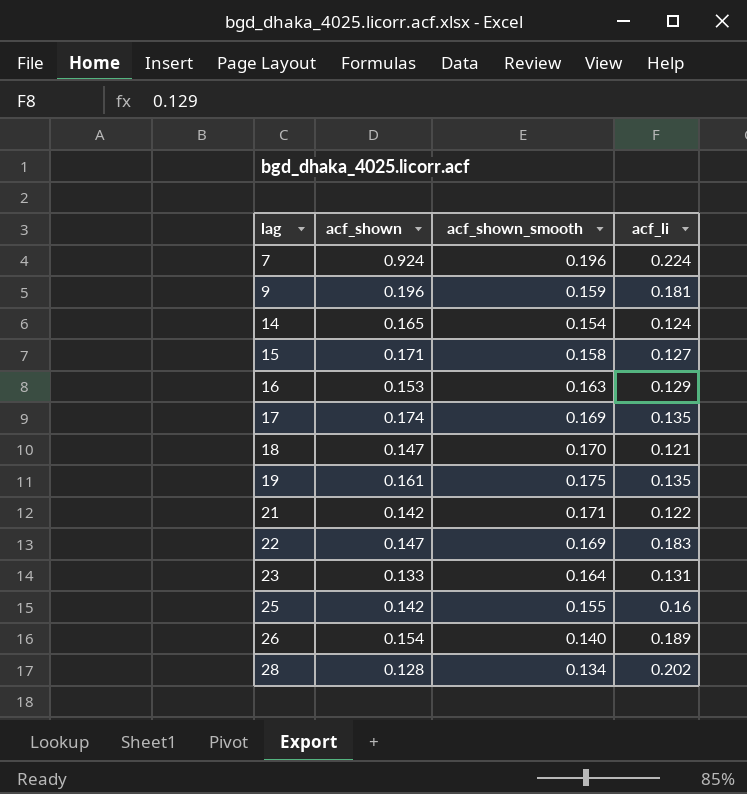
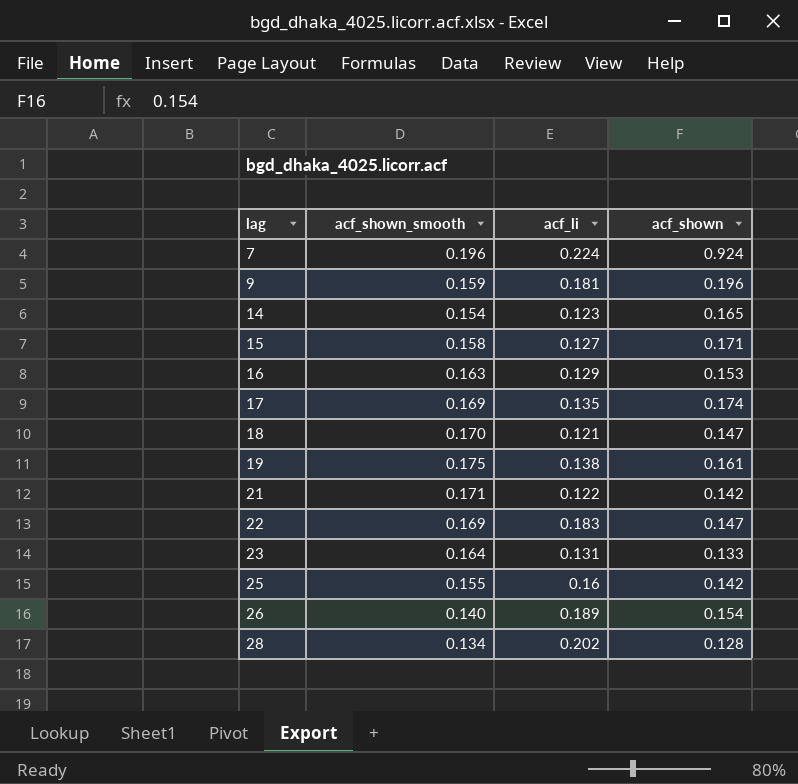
column acf_shown | position: 2 -> 4
14 | acf_li: 0.124 -> 0.123
19 | acf_li: 0.135 -> 0.138

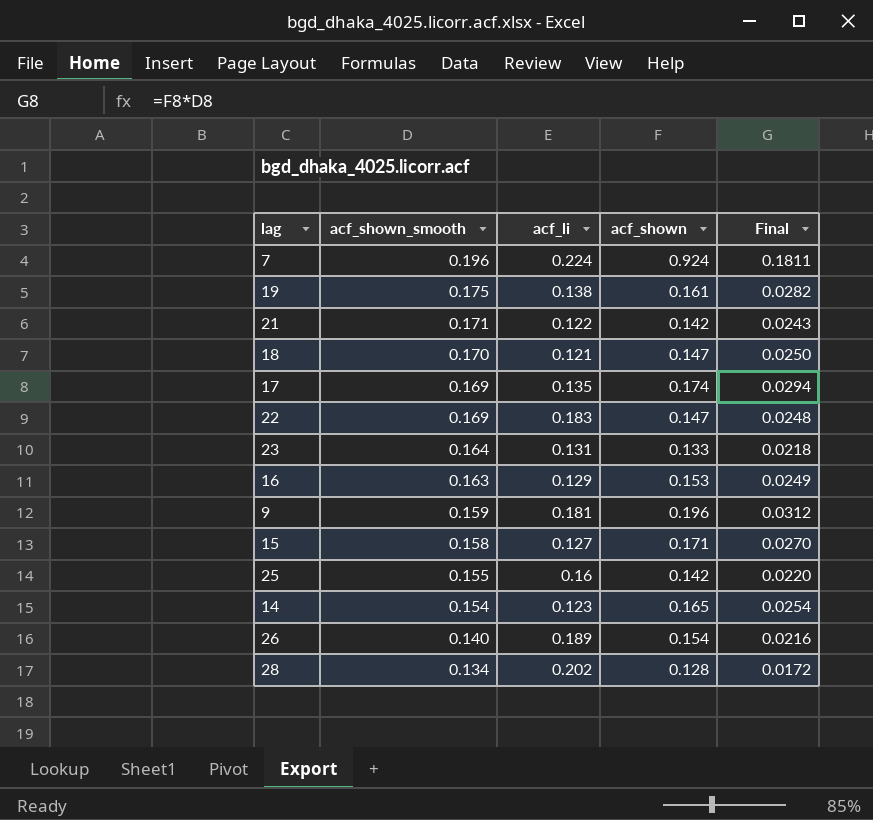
row order: lag ascending -> acf_shown_smooth descending
column Final | formula: none -> [acf_shown_smooth] * [acf_shown]

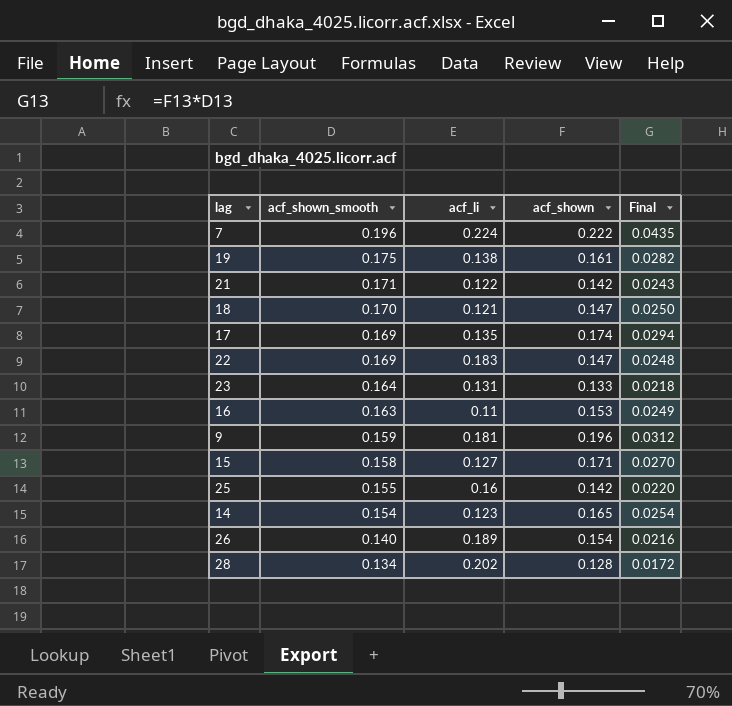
7 | acf_shown: 0.924 -> 0.222
7 | Final: 0.1811 -> 0.0435
16 | acf_li: 0.129 -> 0.11

